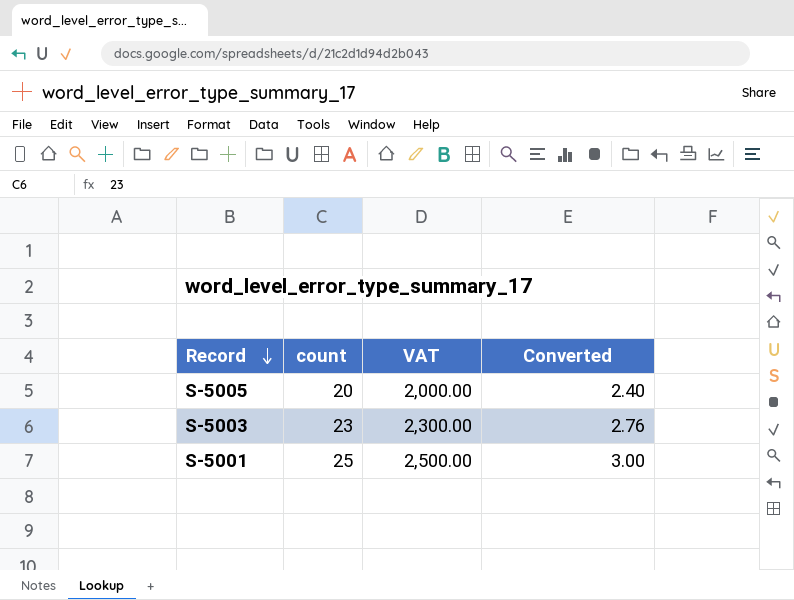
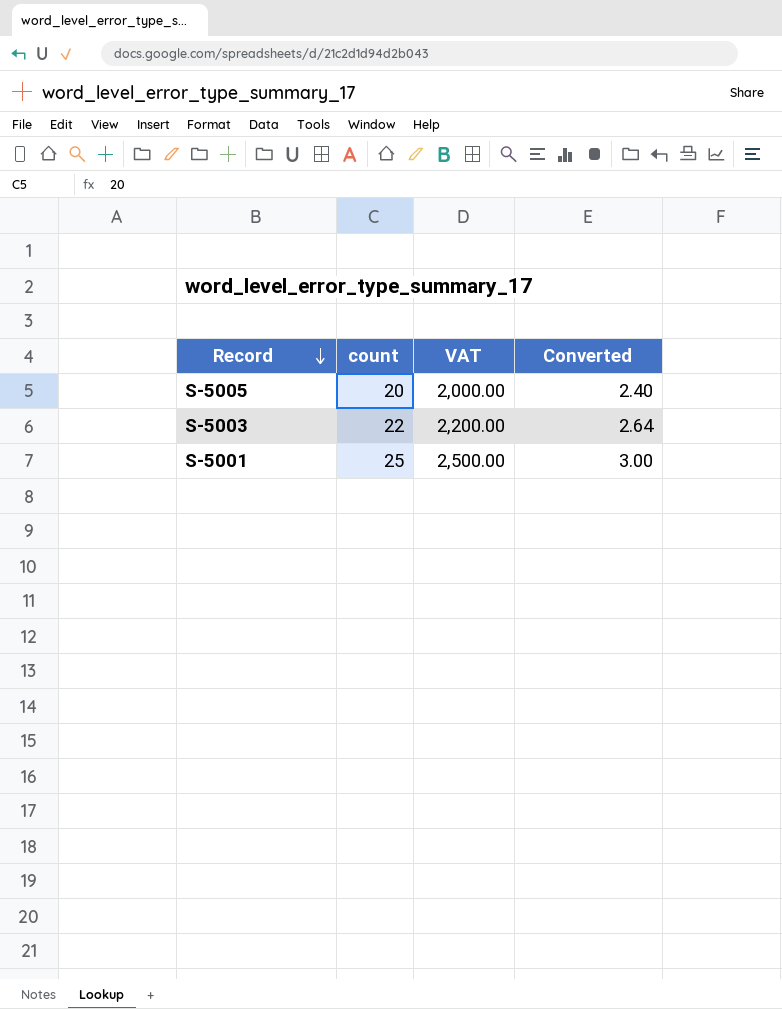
S-5003 | count: 23 -> 22
S-5003 | VAT: 2,300.00 -> 2,200.00
S-5003 | Converted: 2.76 -> 2.64

